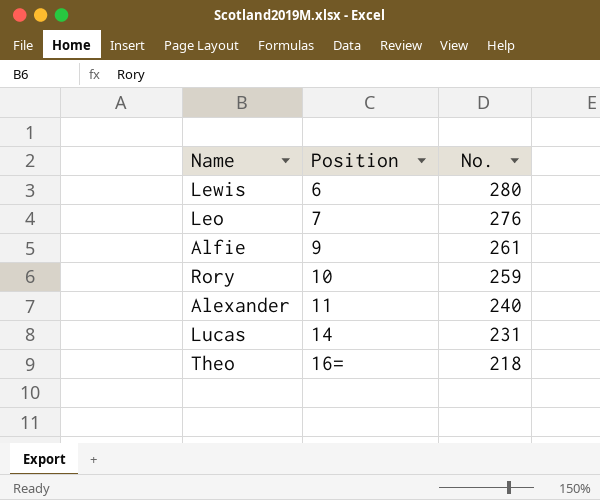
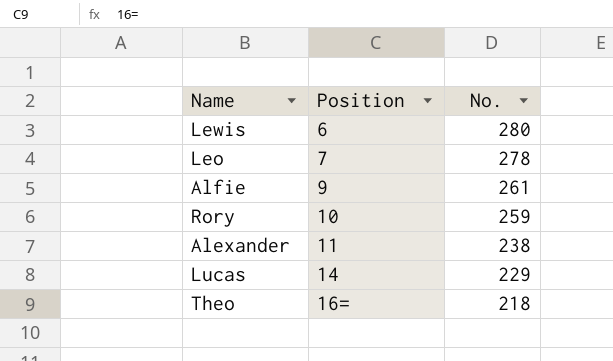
Leo | No.: 276 -> 278
Alexander | No.: 240 -> 238
Lucas | No.: 231 -> 229

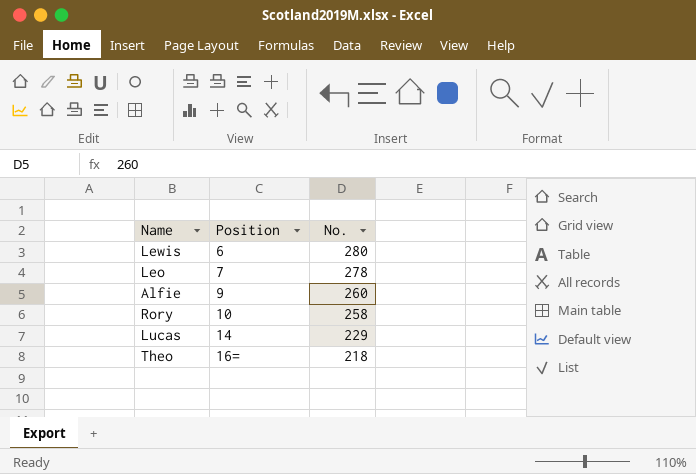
row Alexander: 11 | 238 -> none
Alfie | No.: 261 -> 260
Rory | No.: 259 -> 258

